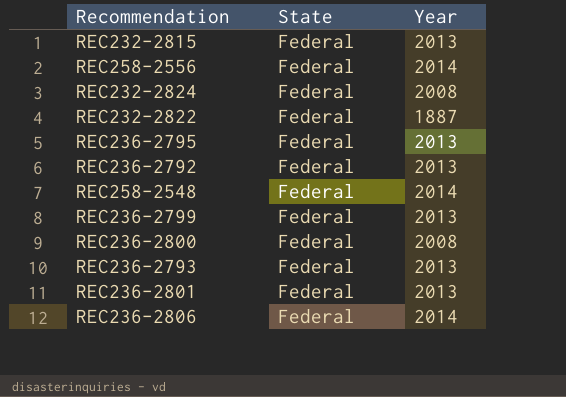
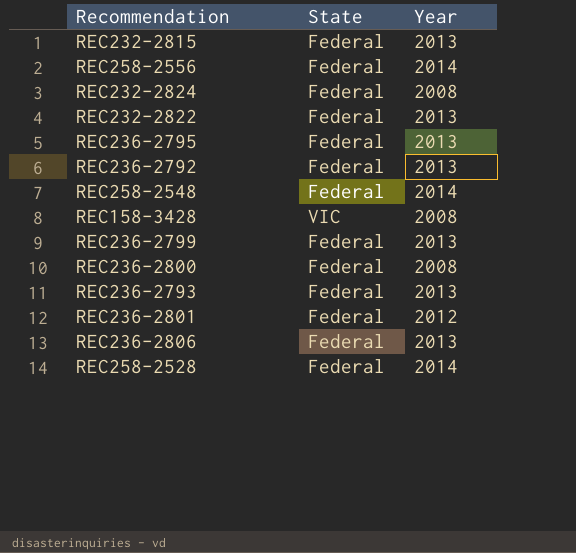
REC232-2822 | Year: 1887 -> 2013
row REC158-3428: none -> VIC | 2008
REC236-2801 | Year: 2013 -> 2012
REC236-2806 | Year: 2014 -> 2013
row REC258-2528: none -> Federal | 2014

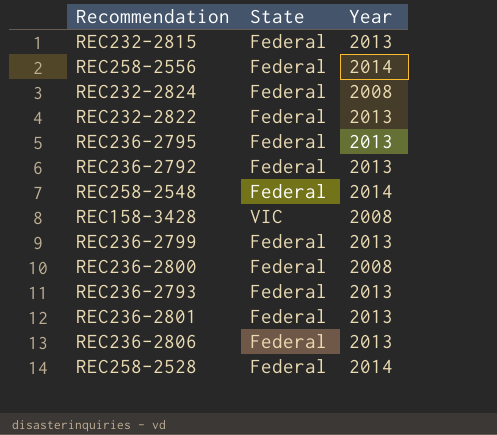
REC236-2801 | Year: 2012 -> 2013

